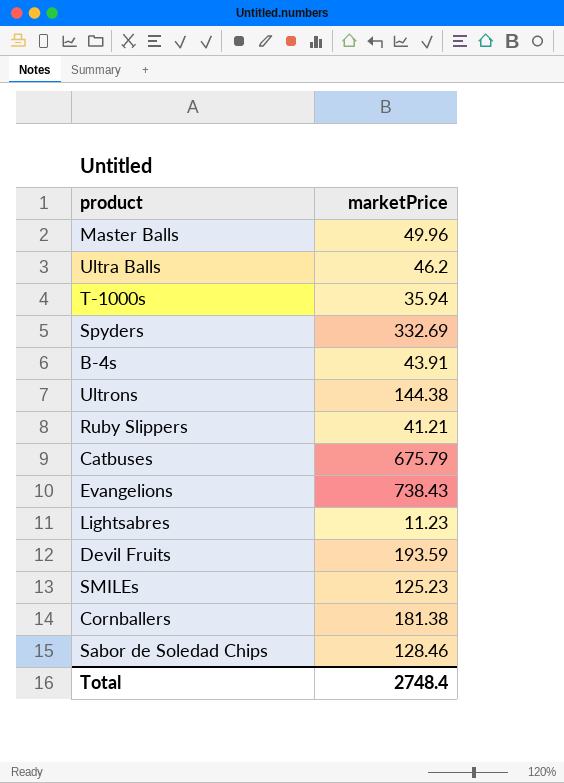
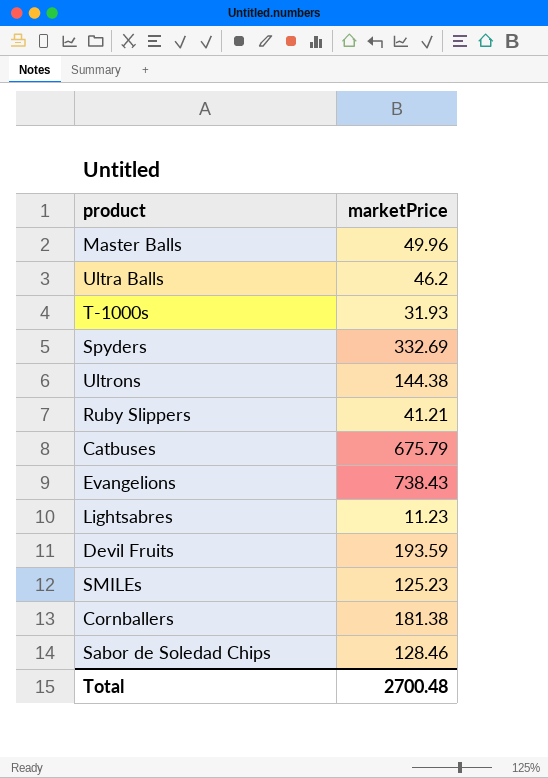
row B-4s: 43.91 -> none
T-1000s | marketPrice: 35.94 -> 31.93
Total | marketPrice: 2748.4 -> 2700.48

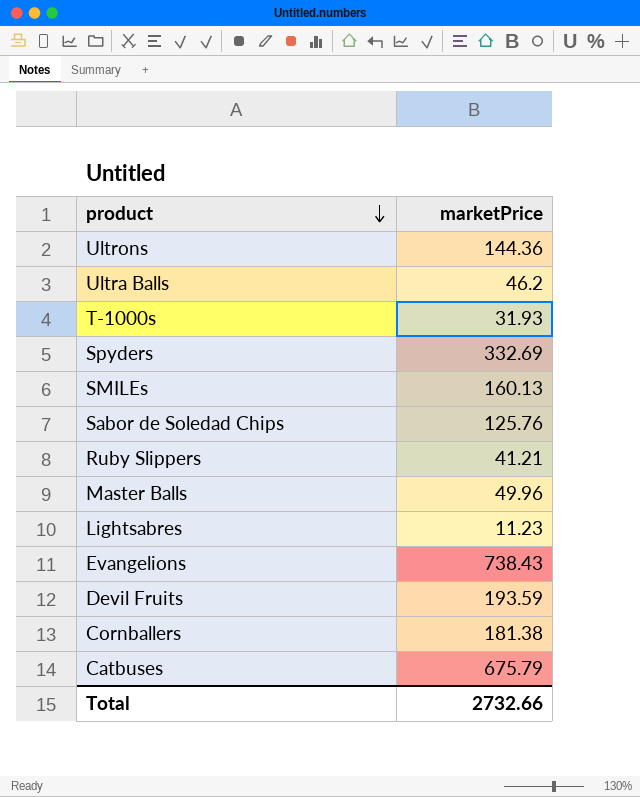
row order: none -> product descending
Ultrons | marketPrice: 144.38 -> 144.36
SMILEs | marketPrice: 125.23 -> 160.13
Sabor de Soledad Chips | marketPrice: 128.46 -> 125.76
Total | marketPrice: 2700.48 -> 2732.66

